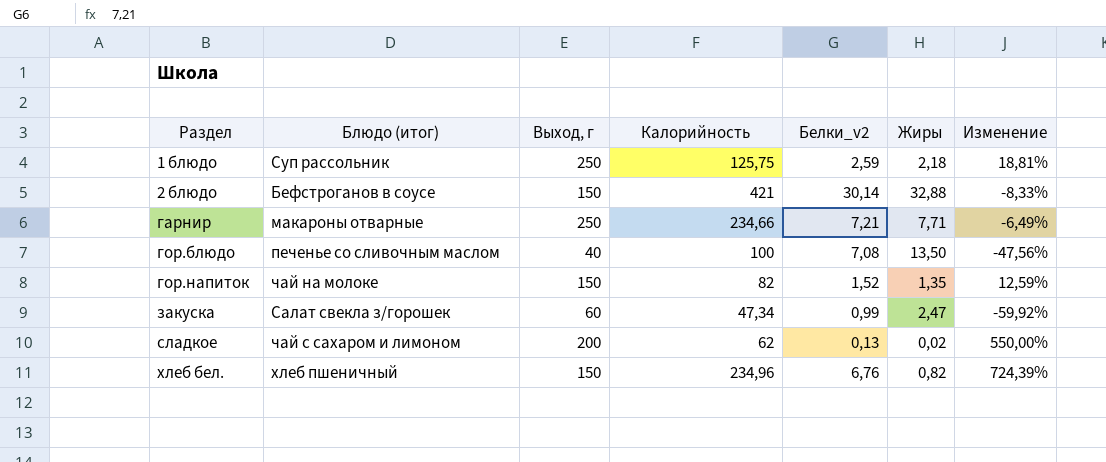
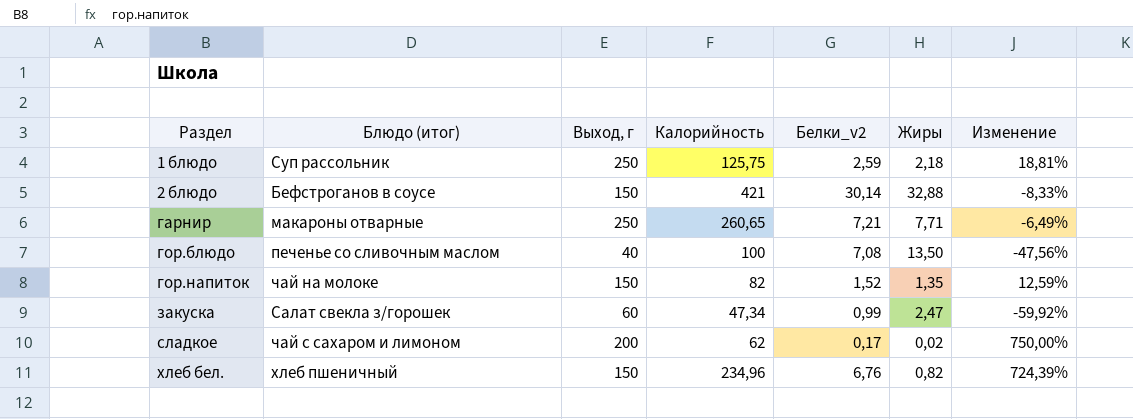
гарнир | Калорийность: 234,66 -> 260,65
сладкое | Белки_v2: 0,13 -> 0,17
сладкое | Изменение: 550,00% -> 750,00%

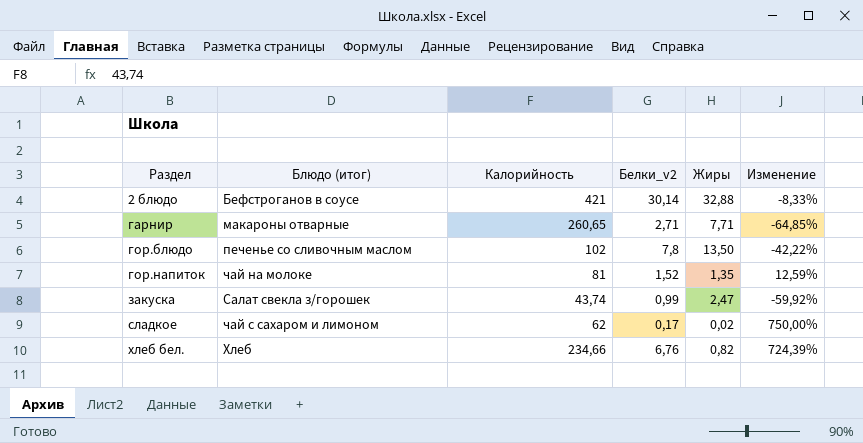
column Выход, г | position: 3 -> none
row 1 блюдо: Суп рассольник | 250 | 125,75 | 2,59 | 2,18 | 18,81% -> none
гарнир | Белки_v2: 7,21 -> 2,71
гарнир | Изменение: -6,49% -> -64,85%
гор.блюдо | Калорийность: 100 -> 102
гор.блюдо | Белки_v2: 7,08 -> 7,8
гор.блюдо | Изменение: -47,56% -> -42,22%
гор.напиток | Калорийность: 82 -> 81
закуска | Калорийность: 47,34 -> 43,74
хлеб бел. | Блюдо (итог): хлеб пшеничный -> Хлеб
хлеб бел. | Калорийность: 234,96 -> 234,66

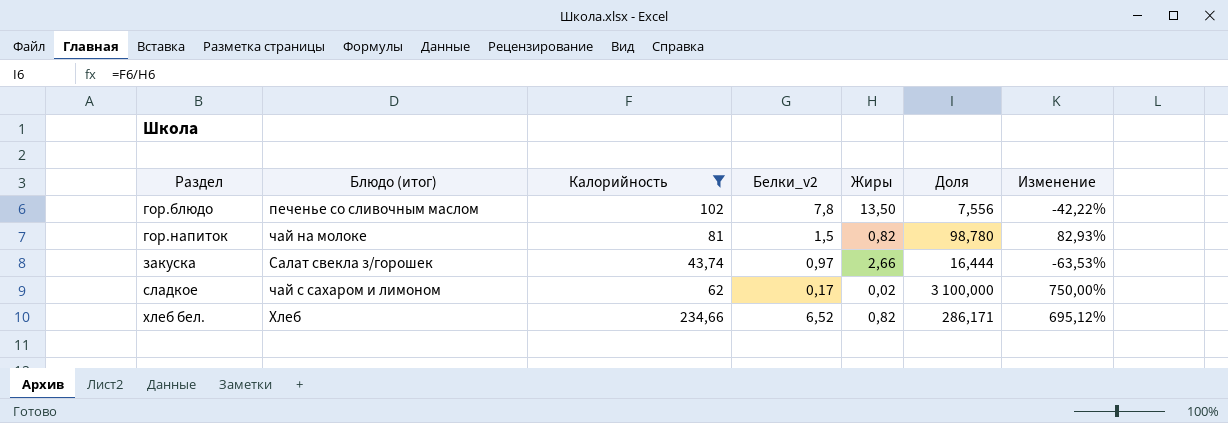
filter: none -> Калорийность <= 234,66
column Доля | formula: none -> [Калорийность] / [Жиры]
гор.напиток | Белки_v2: 1,52 -> 1,5
гор.напиток | Жиры: 1,35 -> 0,82
гор.напиток | Изменение: 12,59% -> 82,93%
закуска | Белки_v2: 0,99 -> 0,97
закуска | Жиры: 2,47 -> 2,66
закуска | Изменение: -59,92% -> -63,53%
хлеб бел. | Белки_v2: 6,76 -> 6,52
хлеб бел. | Изменение: 724,39% -> 695,12%

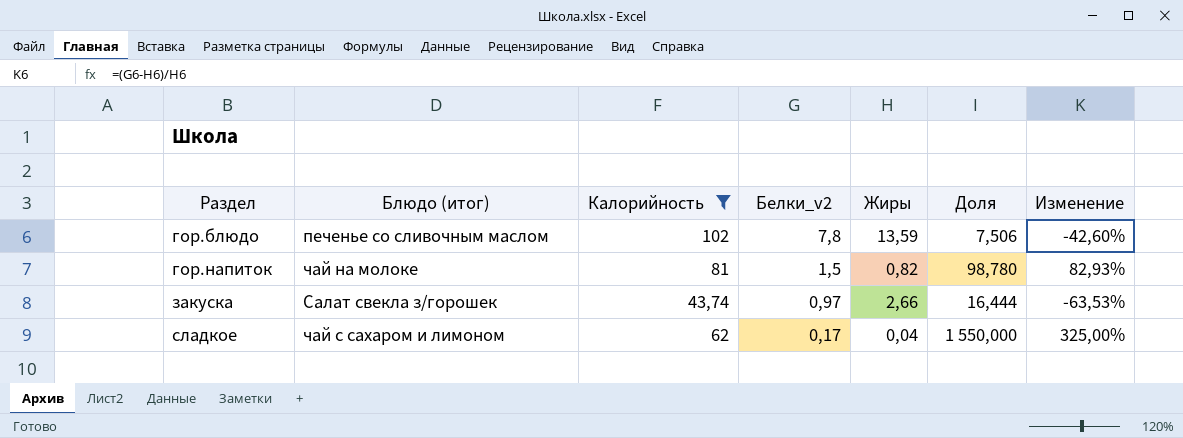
row хлеб бел.: Хлеб | 234,66 | 6,52 | 0,82 | 286,171 | 695,12% -> none
гор.блюдо | Жиры: 13,50 -> 13,59
гор.блюдо | Доля: 7,556 -> 7,506
гор.блюдо | Изменение: -42,22% -> -42,60%
сладкое | Жиры: 0,02 -> 0,04
сладкое | Доля: 3 100,000 -> 1 550,000
сладкое | Изменение: 750,00% -> 325,00%

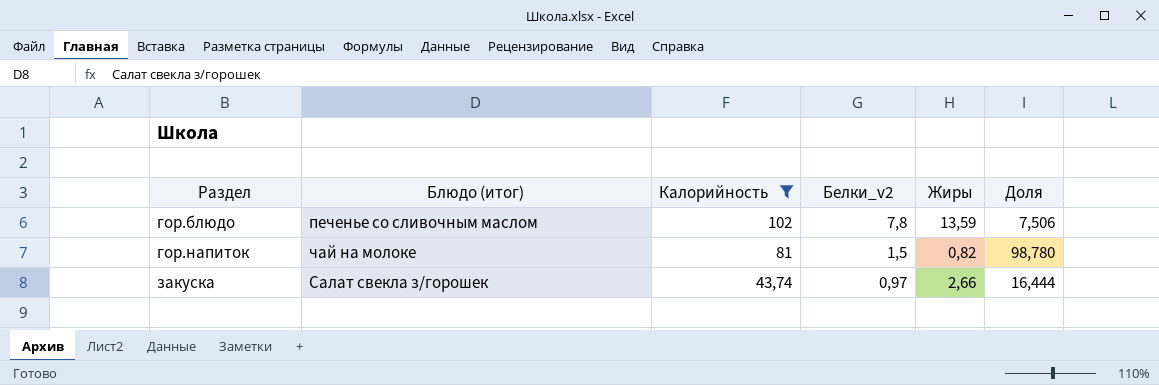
column Изменение | formula: ([Белки_v2] - [Жиры]) / [Жиры] -> none
row сладкое: чай с сахаром и лимоном | 62 | 0,17 | 0,04 | 1 550,000 | 325,00% -> none

